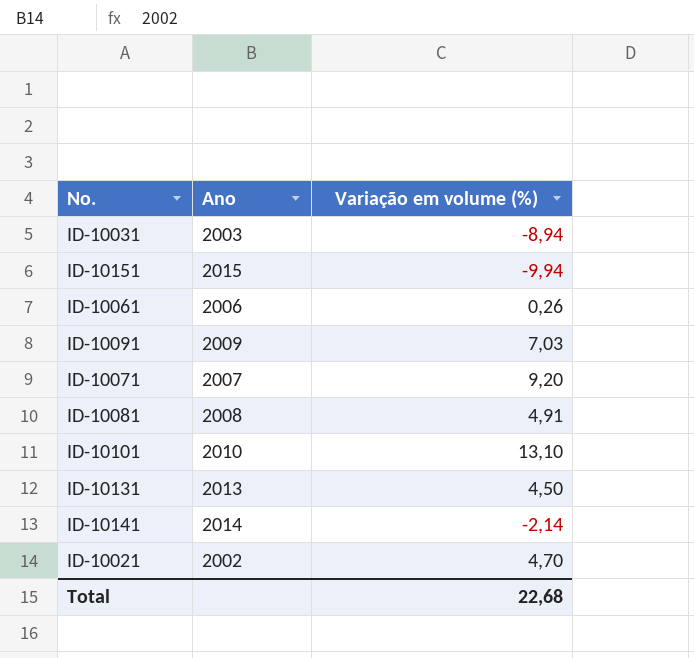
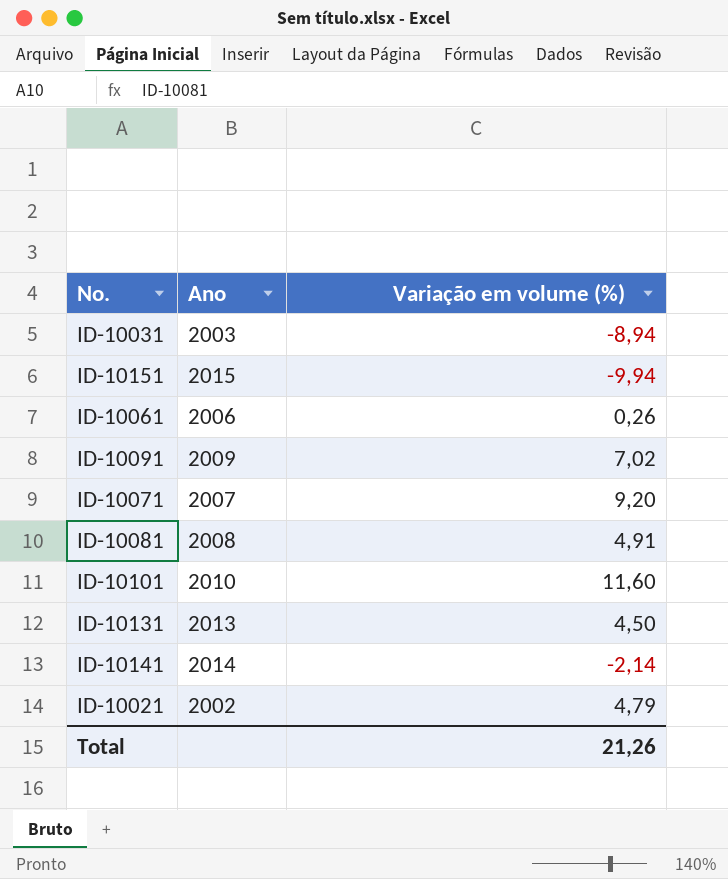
ID-10091 | Variação em volume (%): 7,03 -> 7,02
ID-10101 | Variação em volume (%): 13,10 -> 11,60
ID-10021 | Variação em volume (%): 4,70 -> 4,79
Total | Variação em volume (%): 22,68 -> 21,26

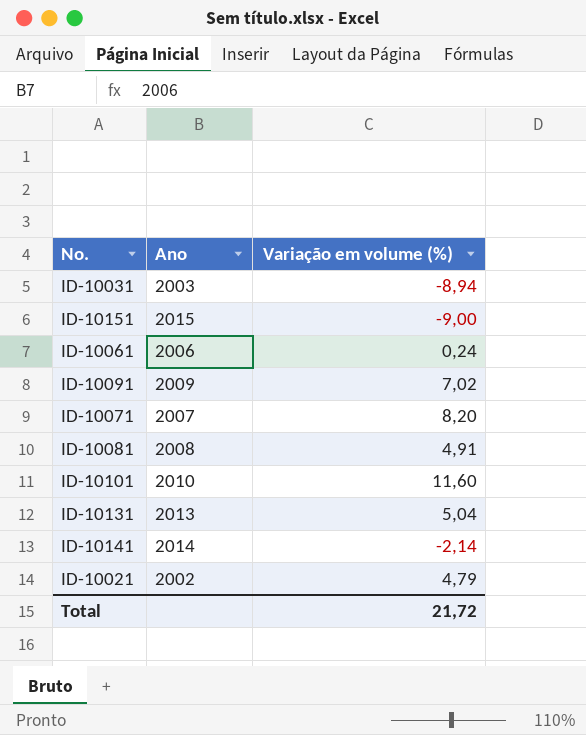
ID-10151 | Variação em volume (%): -9,94 -> -9,00
ID-10061 | Variação em volume (%): 0,26 -> 0,24
ID-10071 | Variação em volume (%): 9,20 -> 8,20
ID-10131 | Variação em volume (%): 4,50 -> 5,04
Total | Variação em volume (%): 21,26 -> 21,72

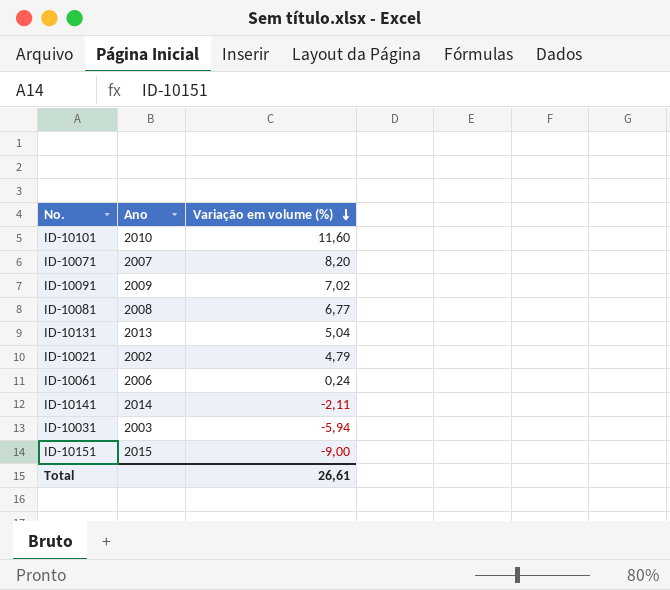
row order: none -> Variação em volume (%) descending
ID-10081 | Variação em volume (%): 4,91 -> 6,77
ID-10141 | Variação em volume (%): -2,14 -> -2,11
ID-10031 | Variação em volume (%): -8,94 -> -5,94
Total | Variação em volume (%): 21,72 -> 26,61

